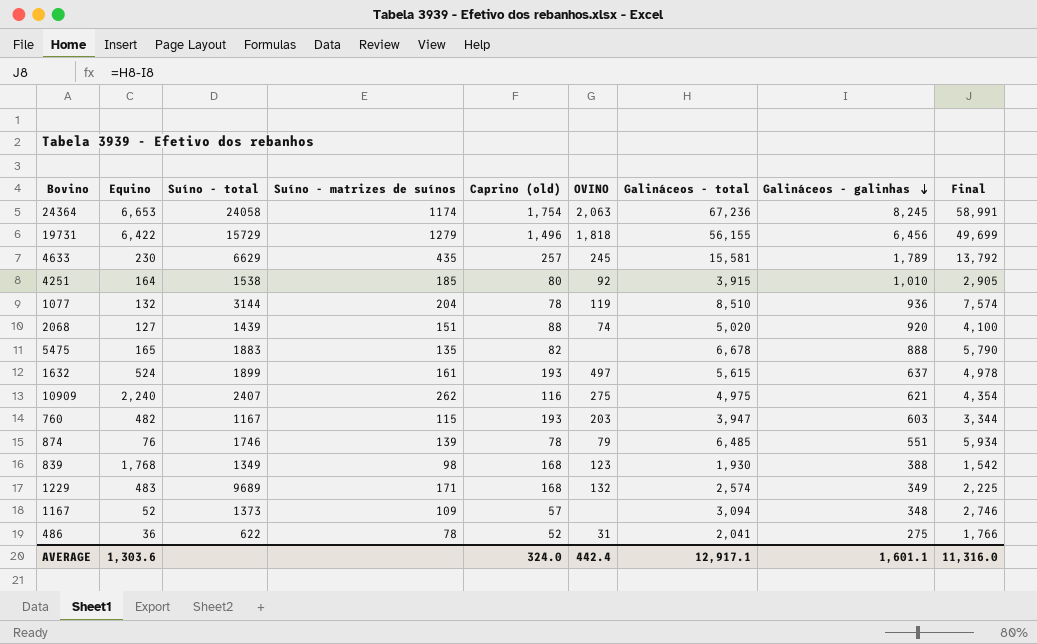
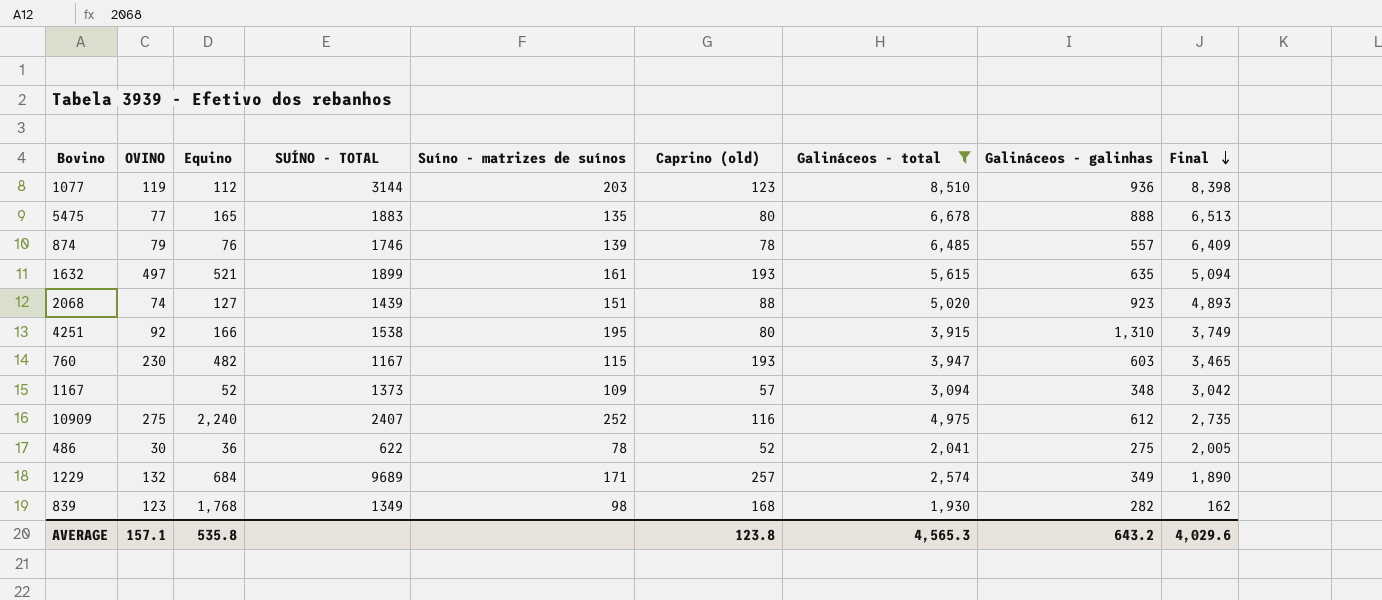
filter: none -> Galináceos - total <= 8,510
row order: Galináceos - galinhas descending -> Final descending
column OVINO | position: 6 -> 2
column name: Suíno - total -> SUÍNO - TOTAL
column Final | formula: [Galináceos - total] - [Galináceos - galinhas] -> [Galináceos - total] - [Equino]
1077 | Equino: 132 -> 112
1077 | Suíno - matrizes de suínos: 204 -> 203
1077 | Caprino (old): 78 -> 123
5475 | OVINO: none -> 77
5475 | Caprino (old): 82 -> 80
874 | Galináceos - galinhas: 551 -> 557
1632 | Equino: 524 -> 521
1632 | Galináceos - galinhas: 637 -> 635
2068 | Galináceos - galinhas: 920 -> 923
4251 | Equino: 164 -> 166
4251 | Suíno - matrizes de suínos: 185 -> 195
4251 | Galináceos - galinhas: 1,010 -> 1,310
760 | OVINO: 203 -> 230
10909 | Suíno - matrizes de suínos: 262 -> 252
10909 | Galináceos - galinhas: 621 -> 612
486 | OVINO: 31 -> 30
1229 | Equino: 483 -> 684
1229 | Caprino (old): 168 -> 257
839 | Galináceos - galinhas: 388 -> 282
AVERAGE | OVINO: 442.4 -> 157.1
AVERAGE | Equino: 1,303.6 -> 535.8
AVERAGE | Caprino (old): 324.0 -> 123.8
AVERAGE | Galináceos - total: 12,917.1 -> 4,565.3
AVERAGE | Galináceos - galinhas: 1,601.1 -> 643.2
AVERAGE | Final: 11,316.0 -> 4,029.6

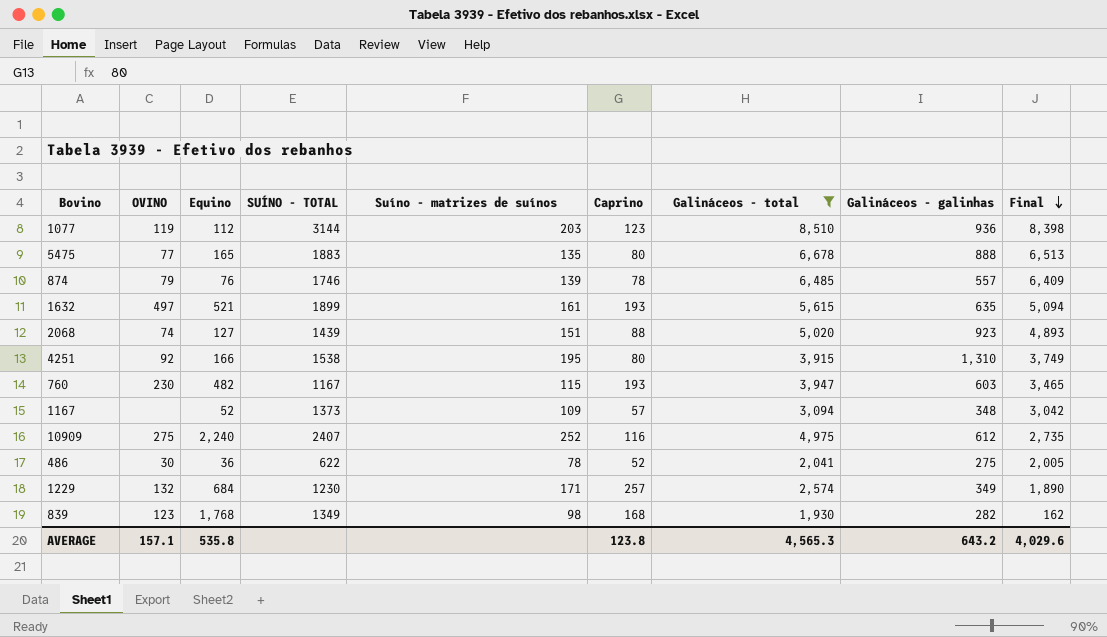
column name: Caprino (old) -> Caprino
1229 | SUÍNO - TOTAL: 9689 -> 1230

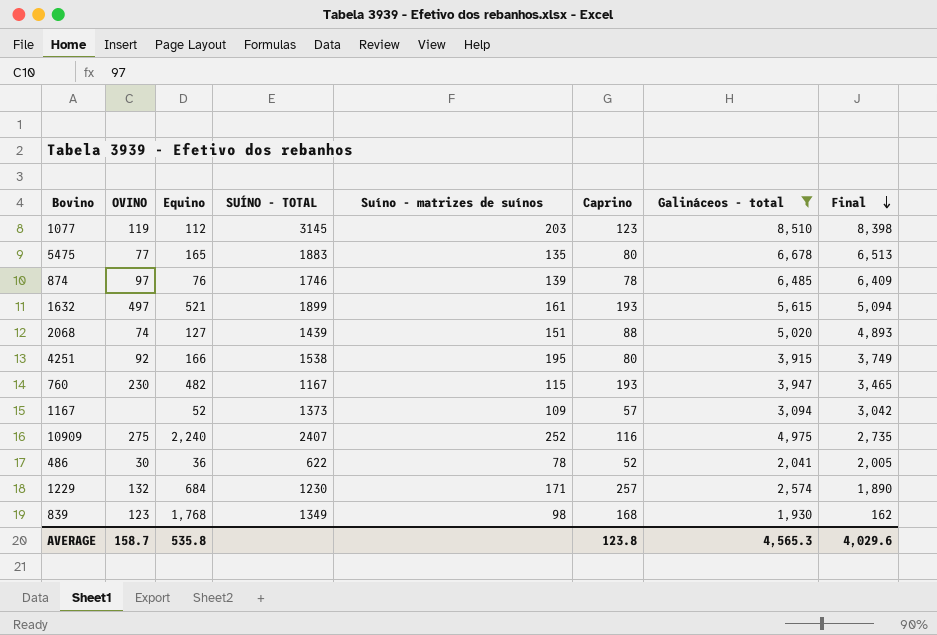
column Galináceos - galinhas | position: 8 -> none
1077 | SUÍNO - TOTAL: 3144 -> 3145
874 | OVINO: 79 -> 97
AVERAGE | OVINO: 157.1 -> 158.7

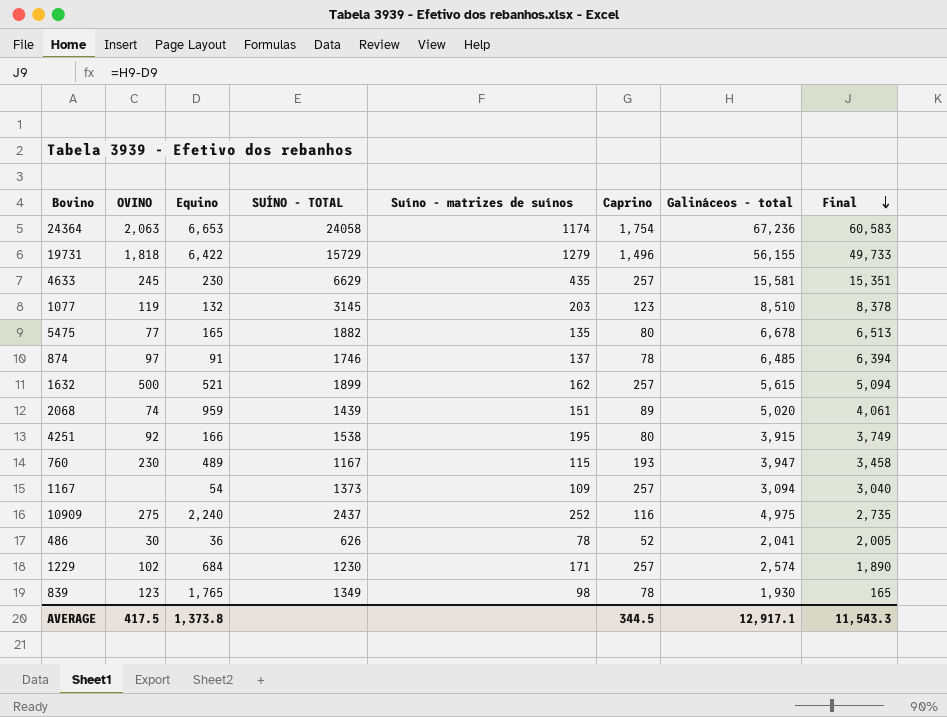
filter: Galináceos - total <= 8,510 -> none
1077 | Equino: 112 -> 132
1077 | Final: 8,398 -> 8,378
5475 | SUÍNO - TOTAL: 1883 -> 1882
874 | Equino: 76 -> 91
874 | Suíno - matrizes de suínos: 139 -> 137
874 | Final: 6,409 -> 6,394
1632 | OVINO: 497 -> 500
1632 | Suíno - matrizes de suínos: 161 -> 162
1632 | Caprino: 193 -> 257
2068 | Equino: 127 -> 959
2068 | Caprino: 88 -> 89
2068 | Final: 4,893 -> 4,061
760 | Equino: 482 -> 489
760 | Final: 3,465 -> 3,458
1167 | Equino: 52 -> 54
1167 | Caprino: 57 -> 257
1167 | Final: 3,042 -> 3,040
10909 | SUÍNO - TOTAL: 2407 -> 2437
486 | SUÍNO - TOTAL: 622 -> 626
1229 | OVINO: 132 -> 102
839 | Equino: 1,768 -> 1,765
839 | Caprino: 168 -> 78
839 | Final: 162 -> 165
AVERAGE | OVINO: 158.7 -> 417.5
AVERAGE | Equino: 535.8 -> 1,373.8
AVERAGE | Caprino: 123.8 -> 344.5
AVERAGE | Galináceos - total: 4,565.3 -> 12,917.1
AVERAGE | Final: 4,029.6 -> 11,543.3

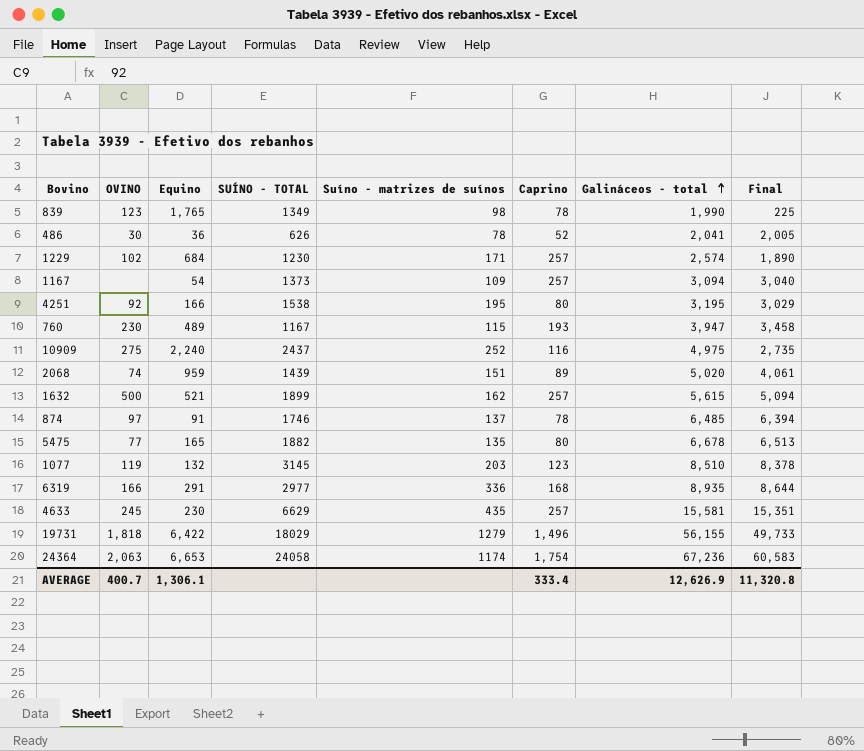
row order: Final descending -> Galináceos - total ascending
839 | Galináceos - total: 1,930 -> 1,990
839 | Final: 165 -> 225
4251 | Galináceos - total: 3,915 -> 3,195
4251 | Final: 3,749 -> 3,029
row 6319: none -> 166 | 291 | 2977 | 336 | 168 | 8,935 | 8,644
19731 | SUÍNO - TOTAL: 15729 -> 18029
AVERAGE | OVINO: 417.5 -> 400.7
AVERAGE | Equino: 1,373.8 -> 1,306.1
AVERAGE | Caprino: 344.5 -> 333.4
AVERAGE | Galináceos - total: 12,917.1 -> 12,626.9
AVERAGE | Final: 11,543.3 -> 11,320.8

